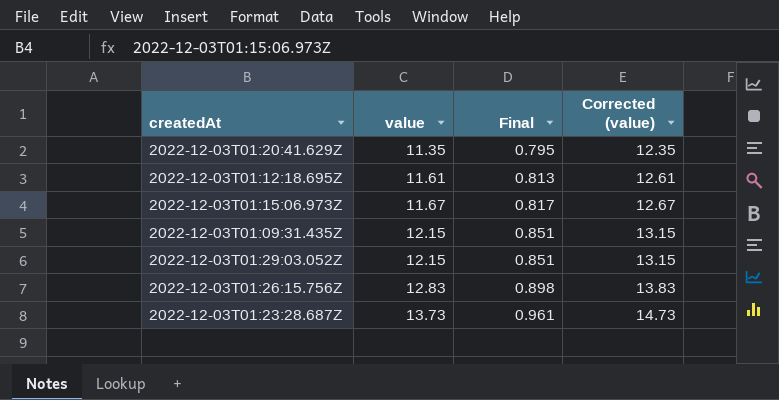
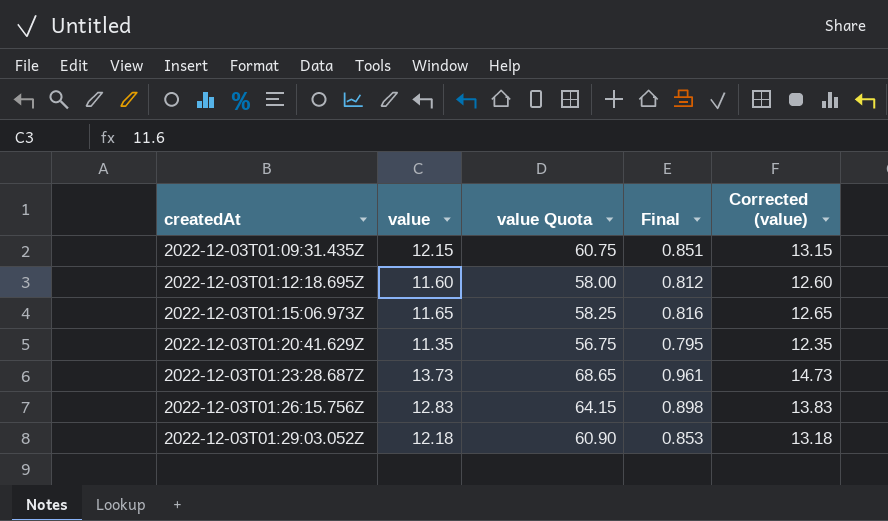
row order: value ascending -> createdAt ascending
column value Quota | formula: none -> [value] * 5
2022-12-03T01:12:18.695Z | value: 11.61 -> 11.60
2022-12-03T01:12:18.695Z | Final: 0.813 -> 0.812
2022-12-03T01:12:18.695Z | Corrected (value): 12.61 -> 12.60
2022-12-03T01:15:06.973Z | value: 11.67 -> 11.65
2022-12-03T01:15:06.973Z | Final: 0.817 -> 0.816
2022-12-03T01:15:06.973Z | Corrected (value): 12.67 -> 12.65
2022-12-03T01:29:03.052Z | value: 12.15 -> 12.18
2022-12-03T01:29:03.052Z | Final: 0.851 -> 0.853
2022-12-03T01:29:03.052Z | Corrected (value): 13.15 -> 13.18

